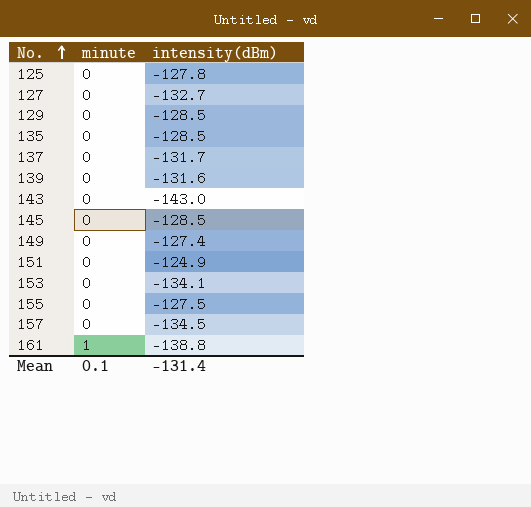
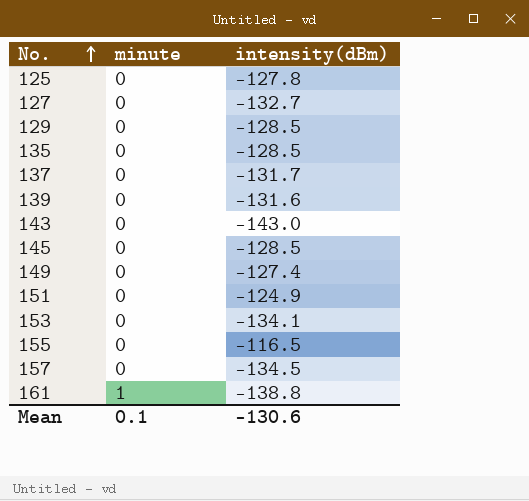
155 | intensity(dBm): -127.5 -> -116.5
Mean | intensity(dBm): -131.4 -> -130.6

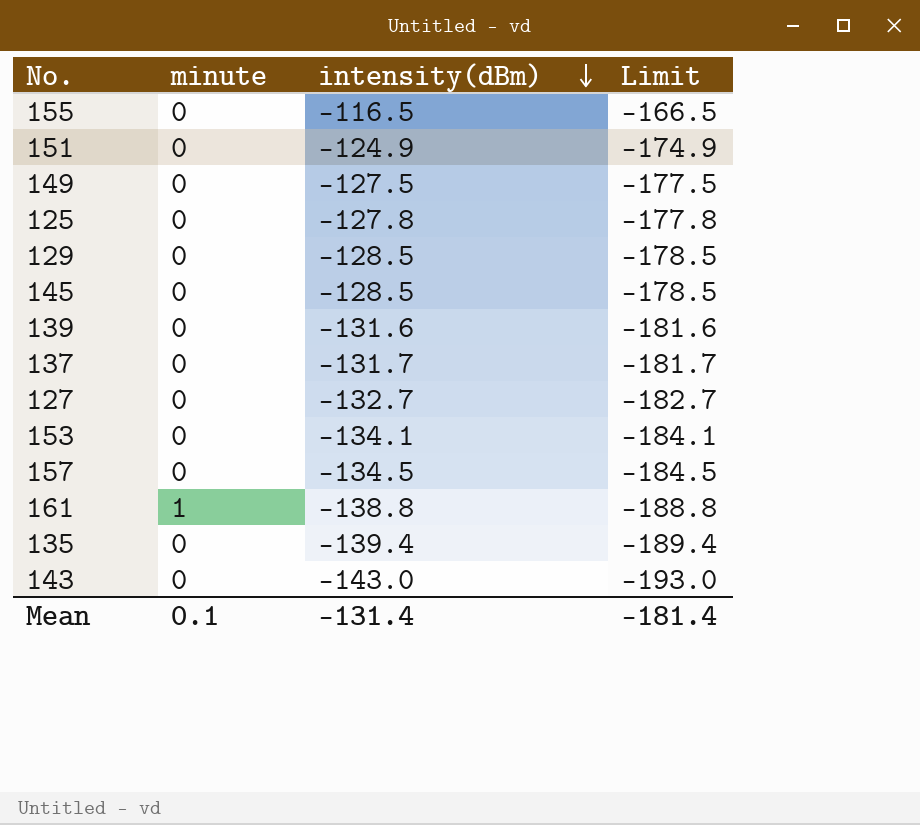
row order: No. ascending -> intensity(dBm) descending
column Limit | formula: none -> [intensity(dBm)] - 50
149 | intensity(dBm): -127.4 -> -127.5
135 | intensity(dBm): -128.5 -> -139.4
Mean | intensity(dBm): -130.6 -> -131.4

